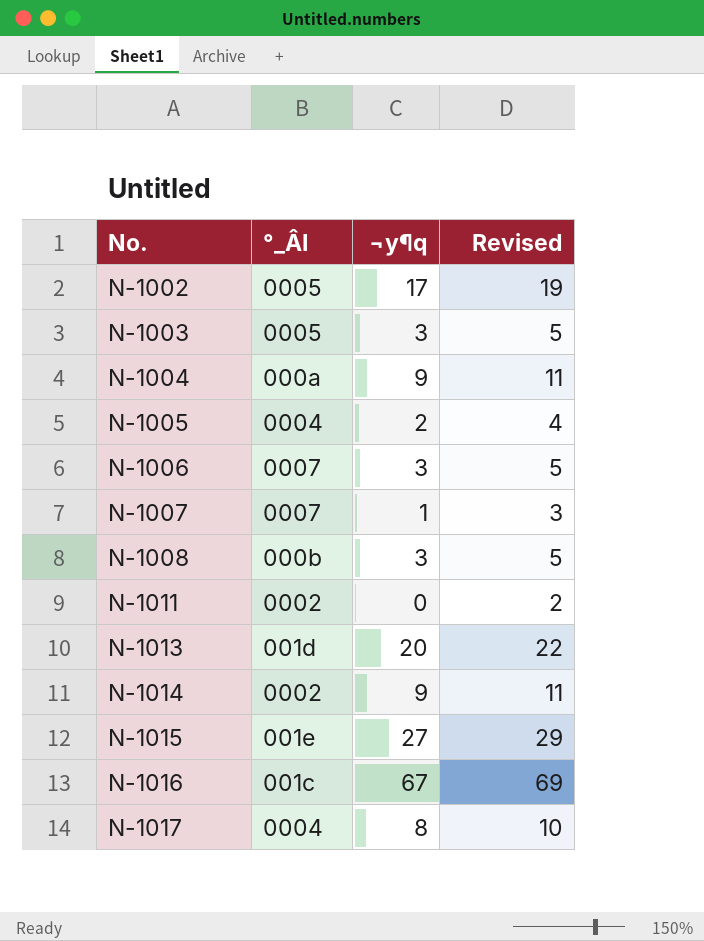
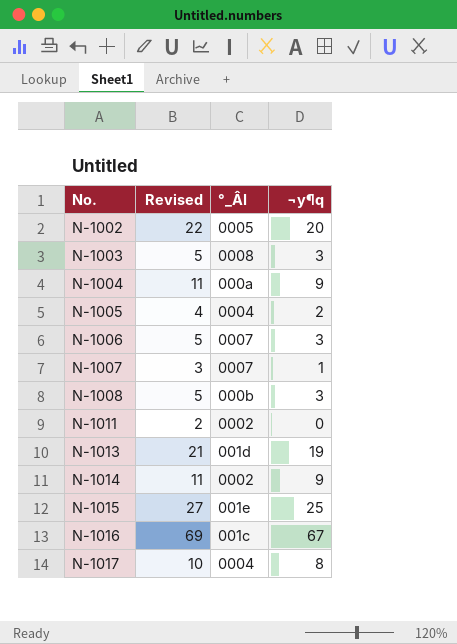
column Revised | position: 4 -> 2
N-1002 | Revised: 19 -> 22
N-1002 | ¬y¶q: 17 -> 20
N-1003 | °_ÂI: 0005 -> 0008
N-1013 | Revised: 22 -> 21
N-1013 | ¬y¶q: 20 -> 19
N-1015 | Revised: 29 -> 27
N-1015 | ¬y¶q: 27 -> 25

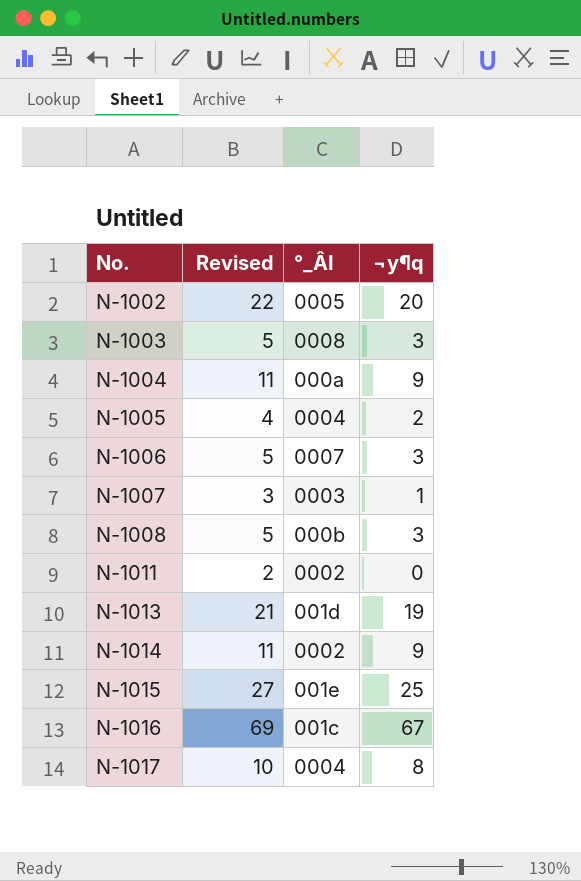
N-1007 | °_ÂI: 0007 -> 0003

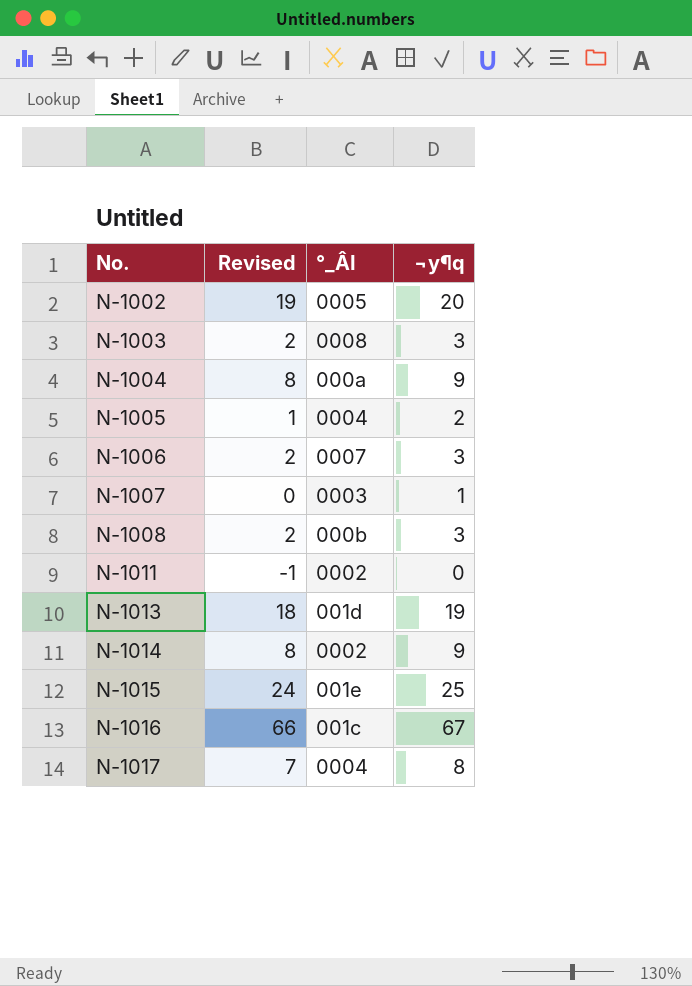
column Revised | formula: [¬y¶q] + 2 -> [¬y¶q] - 1

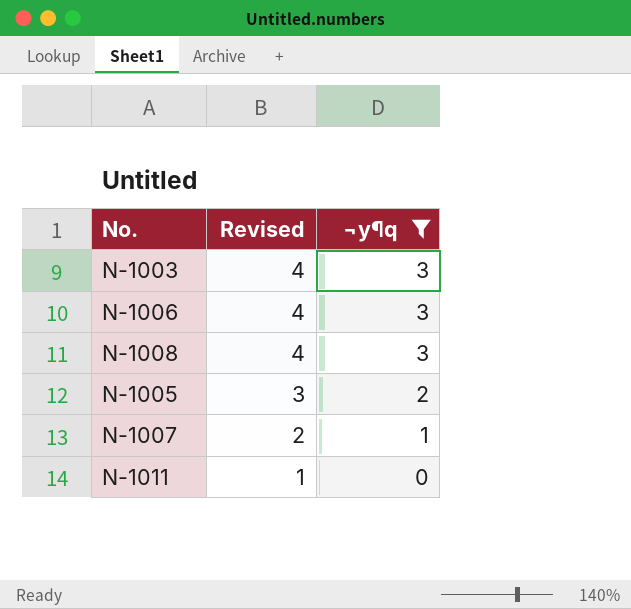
filter: none -> ¬y¶q <= 3
row order: No. ascending -> Revised descending
column °_ÂI | position: 3 -> none
column Revised | formula: [¬y¶q] - 1 -> [¬y¶q] + 1

